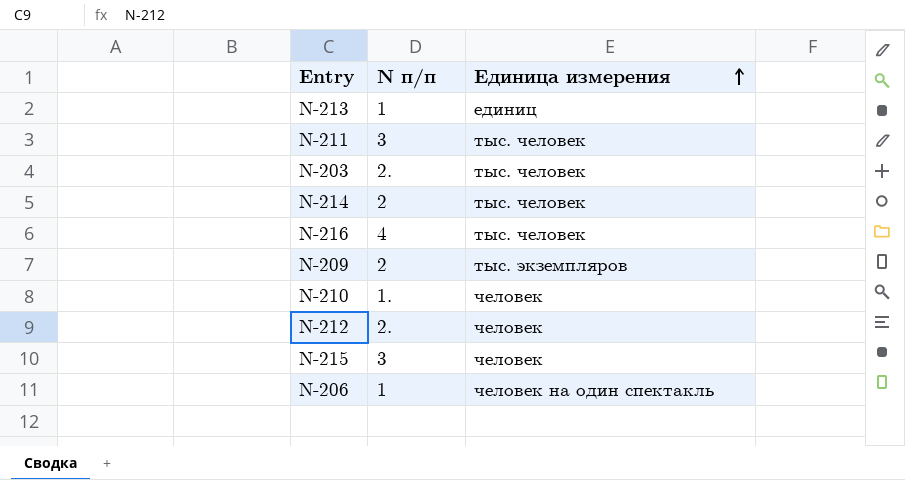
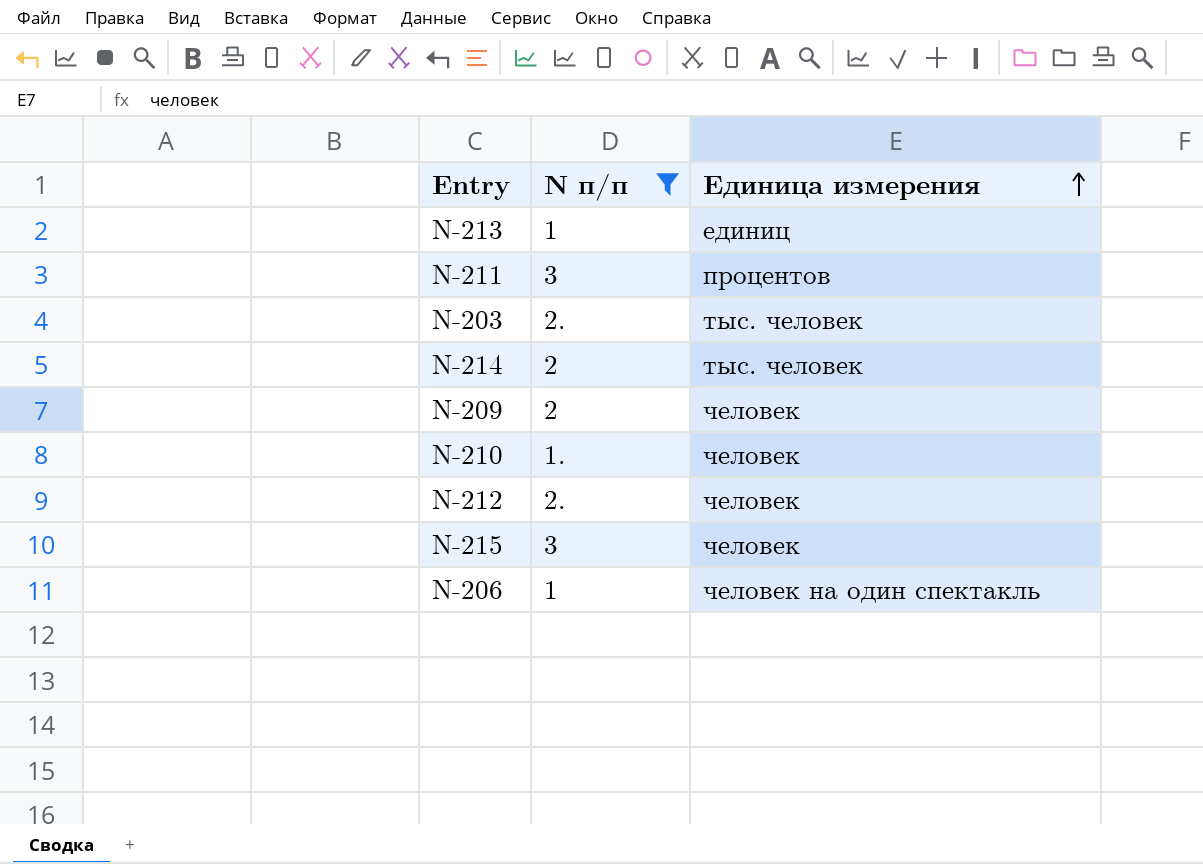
filter: none -> N п/п != 4
N-211 | Единица измерения: тыс. человек -> процентов
N-209 | Единица измерения: тыс. экземпляров -> человек

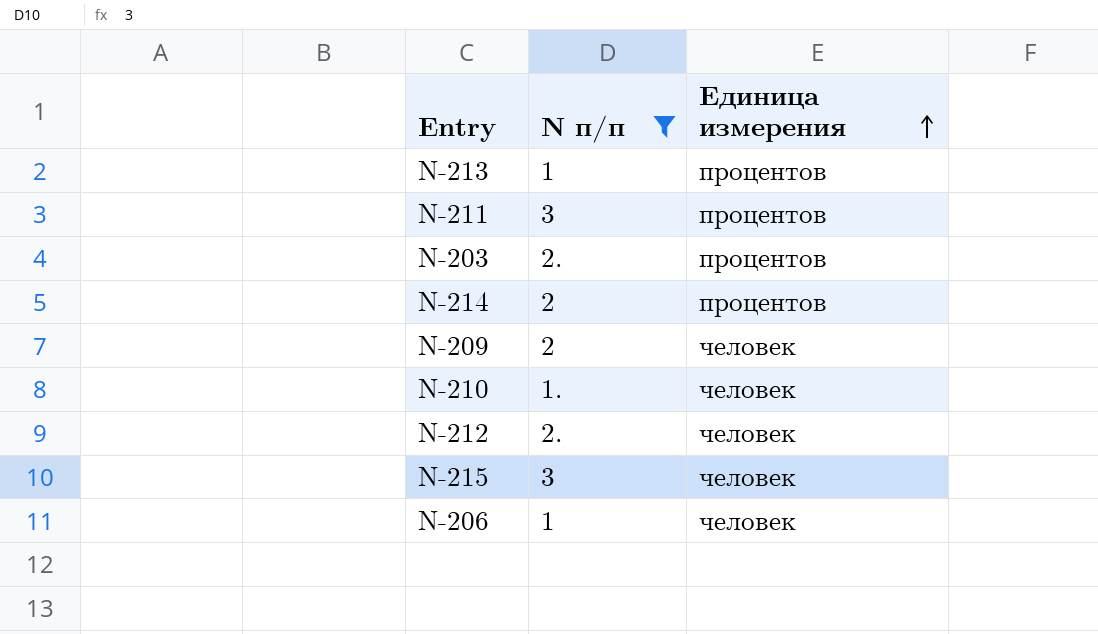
N-213 | Единица измерения: единиц -> процентов
N-203 | Единица измерения: тыс. человек -> процентов
N-214 | Единица измерения: тыс. человек -> процентов
N-206 | Единица измерения: человек на один спектакль -> человек

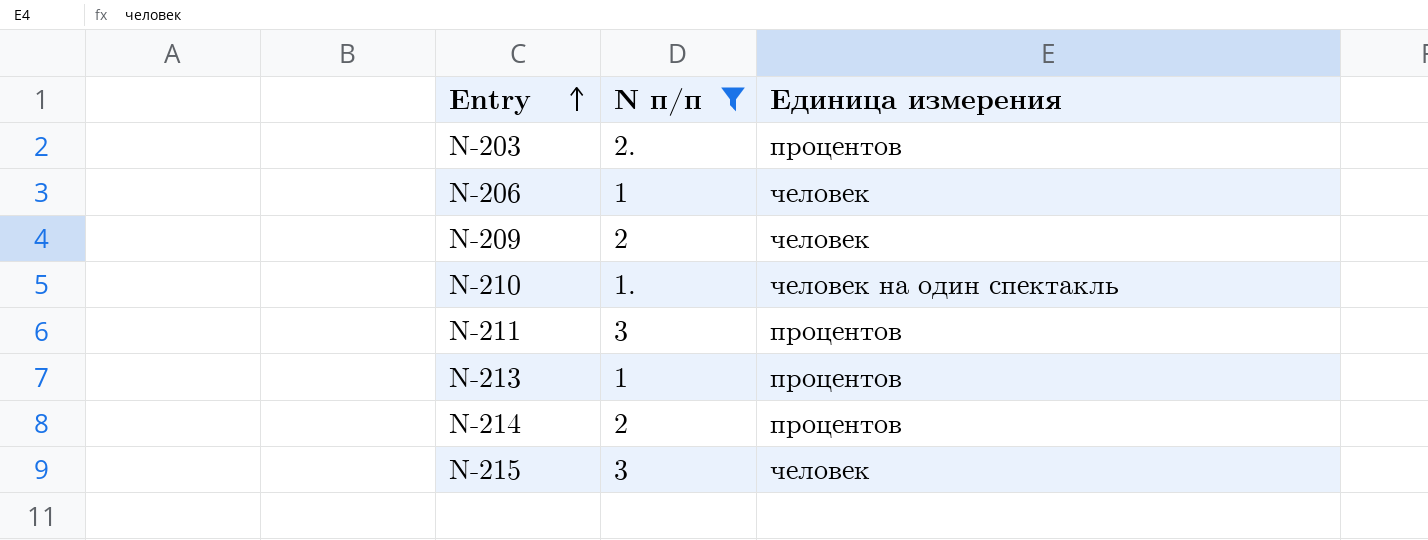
row order: Единица измерения ascending -> Entry ascending
row N-212: 2. | человек -> none
N-210 | Единица измерения: человек -> человек на один спектакль

